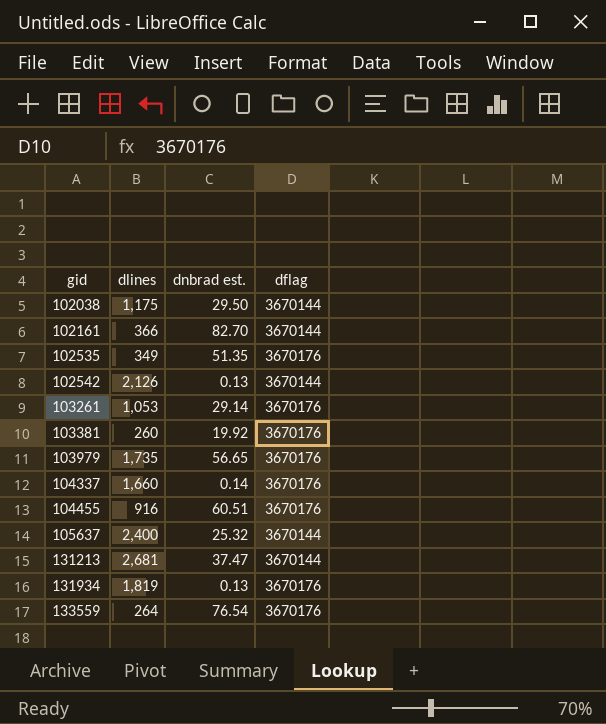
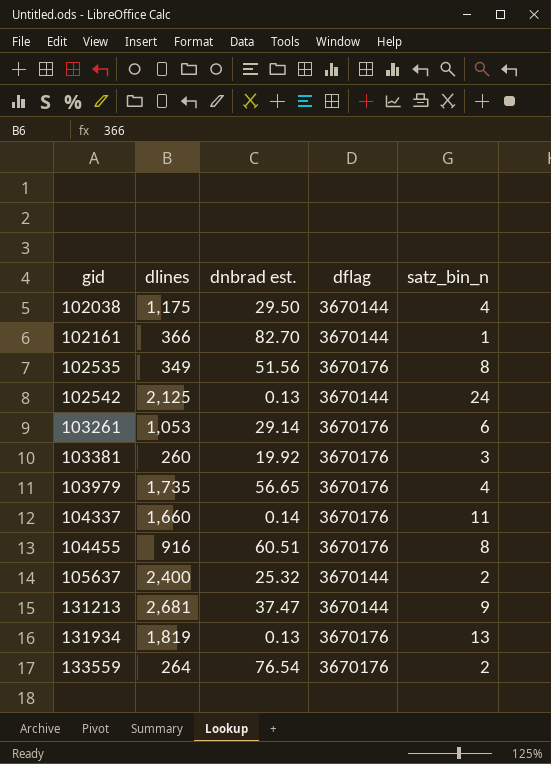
column satz_bin_n | position: none -> 5
102535 | dnbrad est.: 51.35 -> 51.56
102542 | dlines: 2,126 -> 2,125

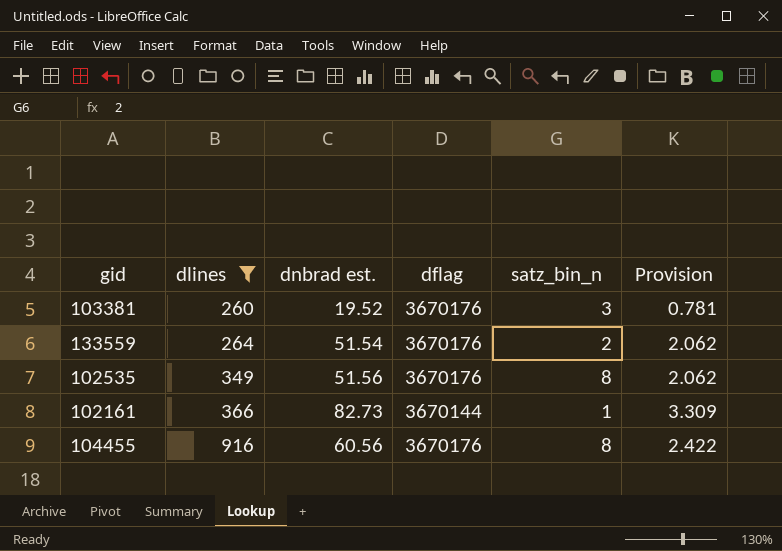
filter: none -> dlines <= 916
row order: gid ascending -> dlines ascending
column Provision | formula: none -> [dnbrad est.] * 0.04
103381 | dnbrad est.: 19.92 -> 19.52
133559 | dnbrad est.: 76.54 -> 51.54
102161 | dnbrad est.: 82.70 -> 82.73
104455 | dnbrad est.: 60.51 -> 60.56

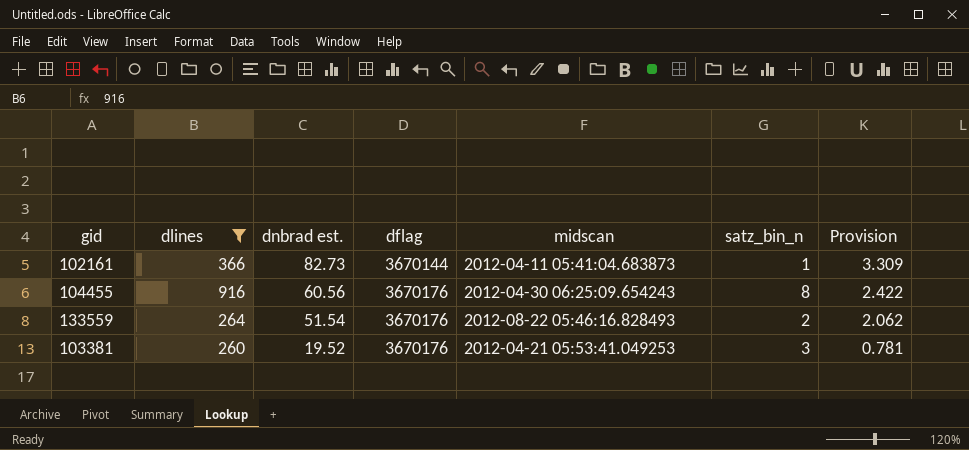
row order: dlines ascending -> dnbrad est. descending
column midscan | position: none -> 5
row 102535: 349 | 51.56 | 3670176 | 8 | 2.062 -> none

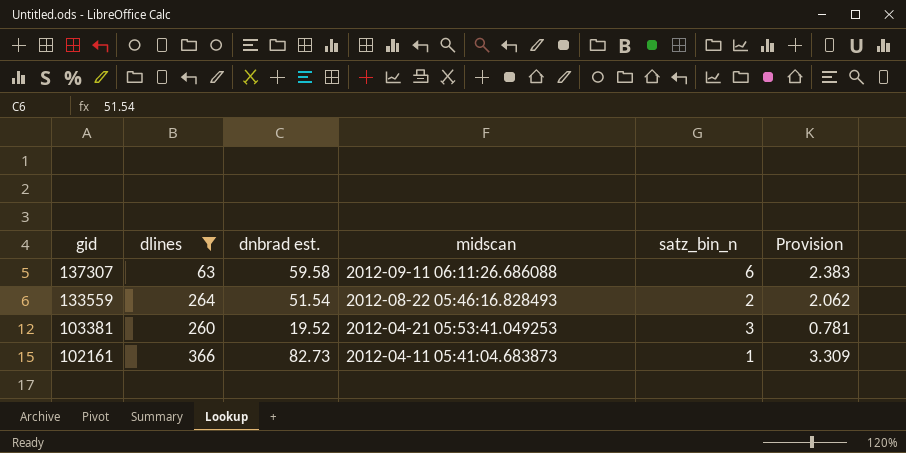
row order: dnbrad est. descending -> gid descending
column dflag | position: 4 -> none
row 104455: 916 | 60.56 | 3670176 | 2012-04-30 06:25:09.654243 | 8 | 2.422 -> none
row 137307: none -> 63 | 59.58 | 2012-09-11 06:11:26.686088 | 6 | 2.383

